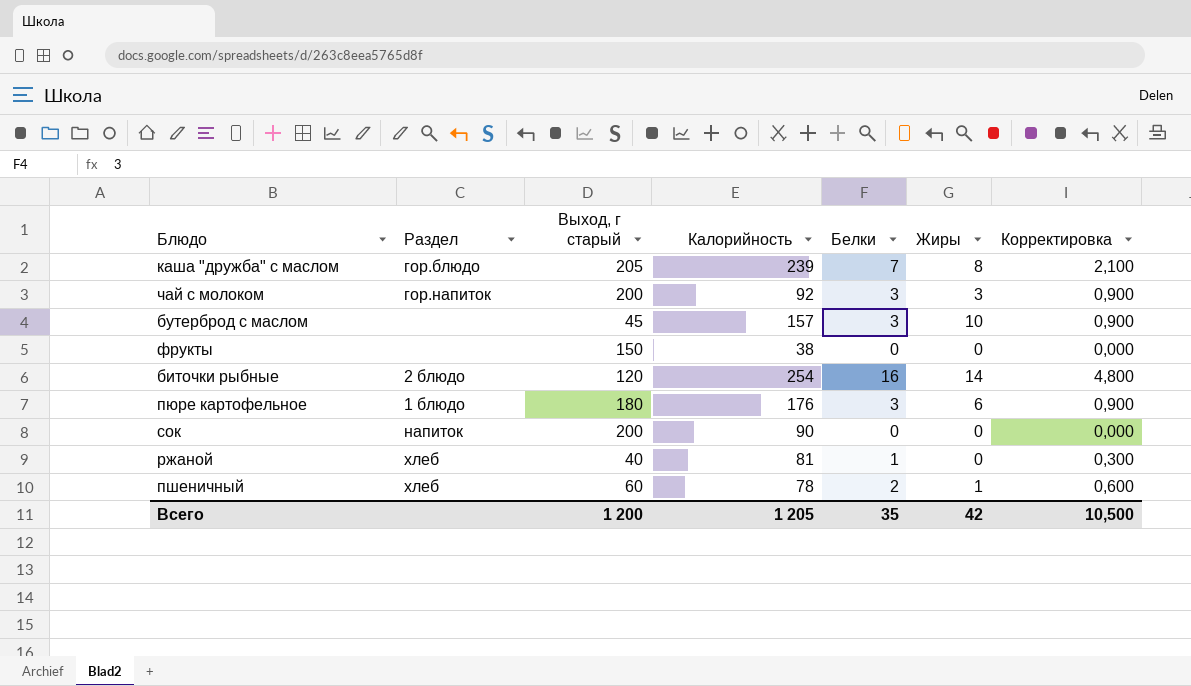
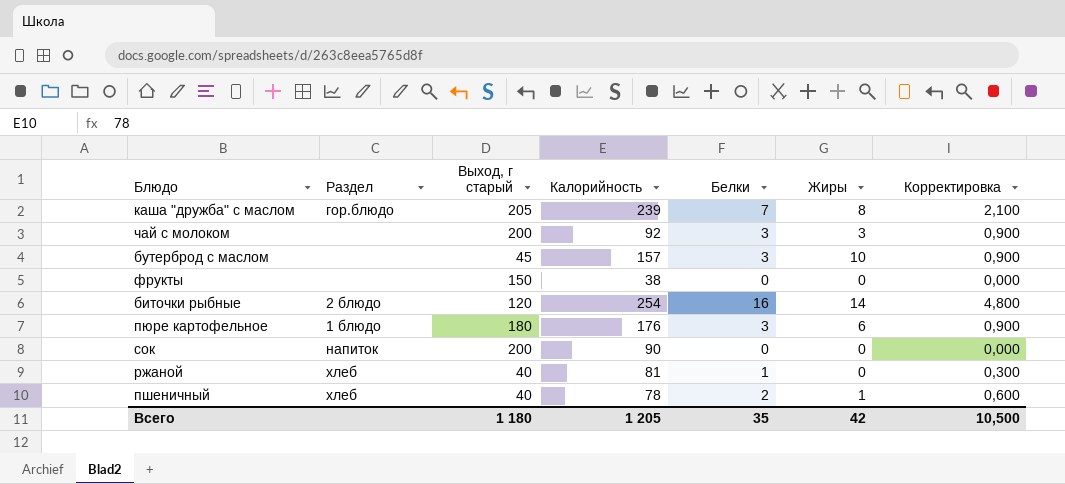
чай с молоком | Раздел: гор.напиток -> none
пшеничный | Выход, г старый: 60 -> 40
Всего | Выход, г старый: 1 200 -> 1 180

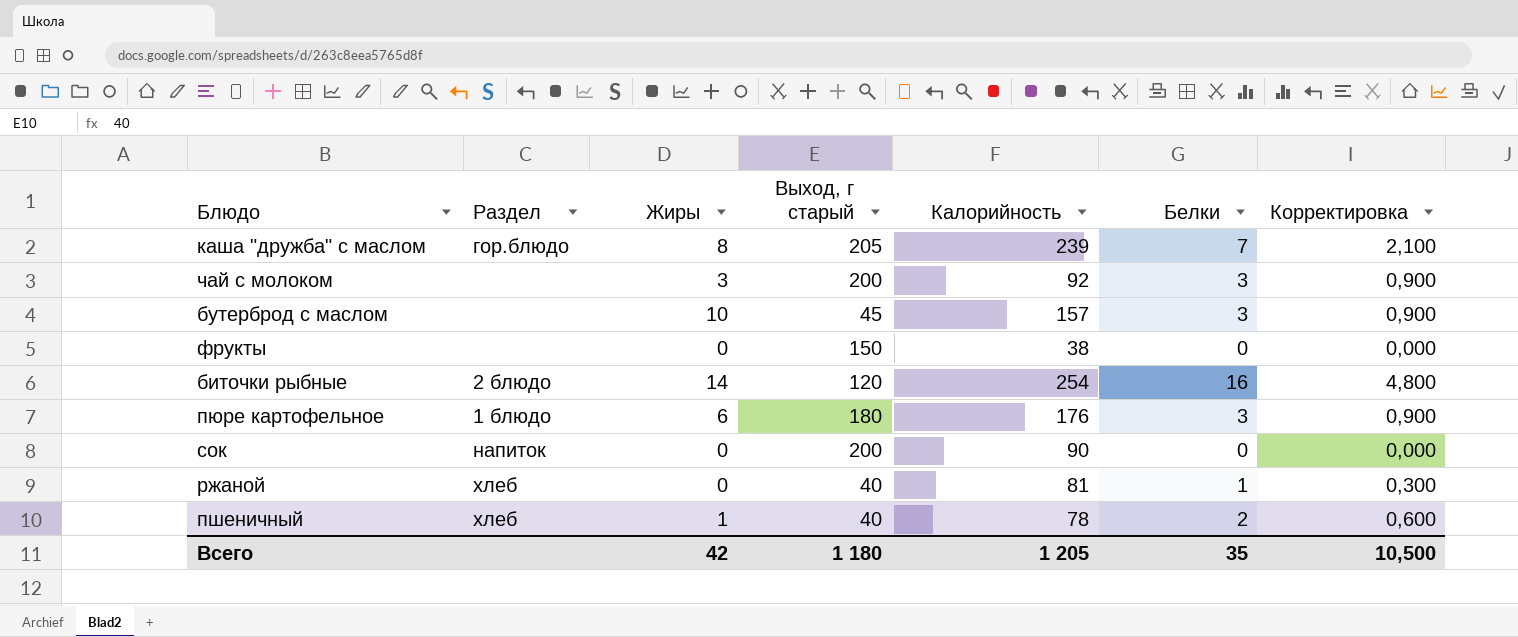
column Жиры | position: 6 -> 3

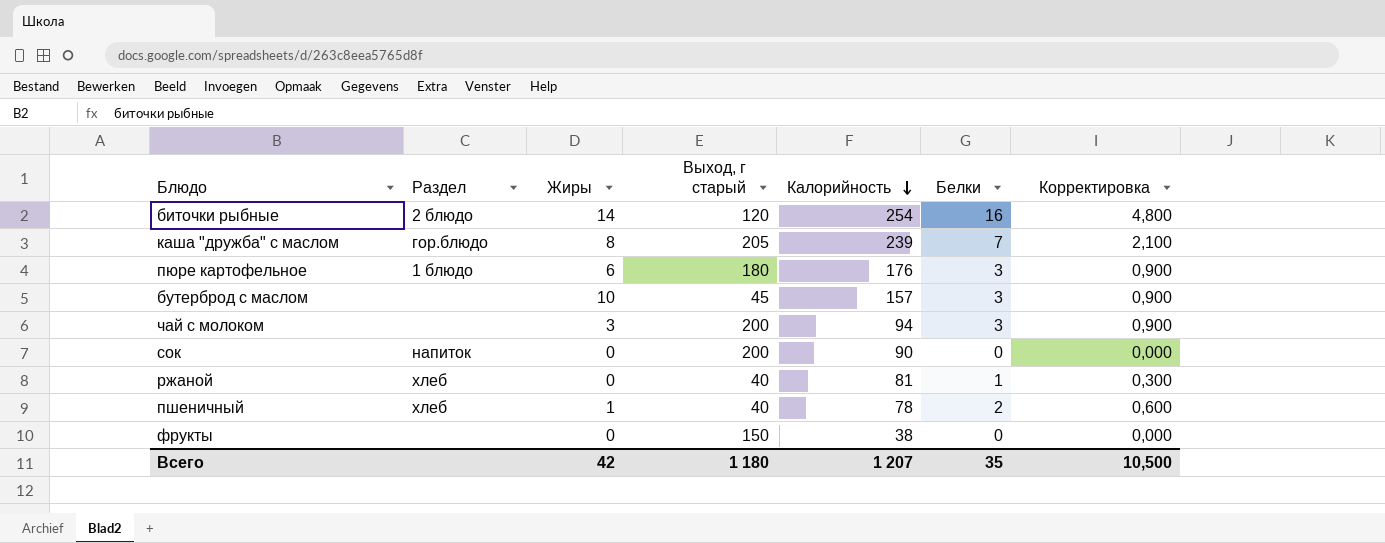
row order: none -> Калорийность descending
чай с молоком | Калорийность: 92 -> 94
Всего | Калорийность: 1 205 -> 1 207

